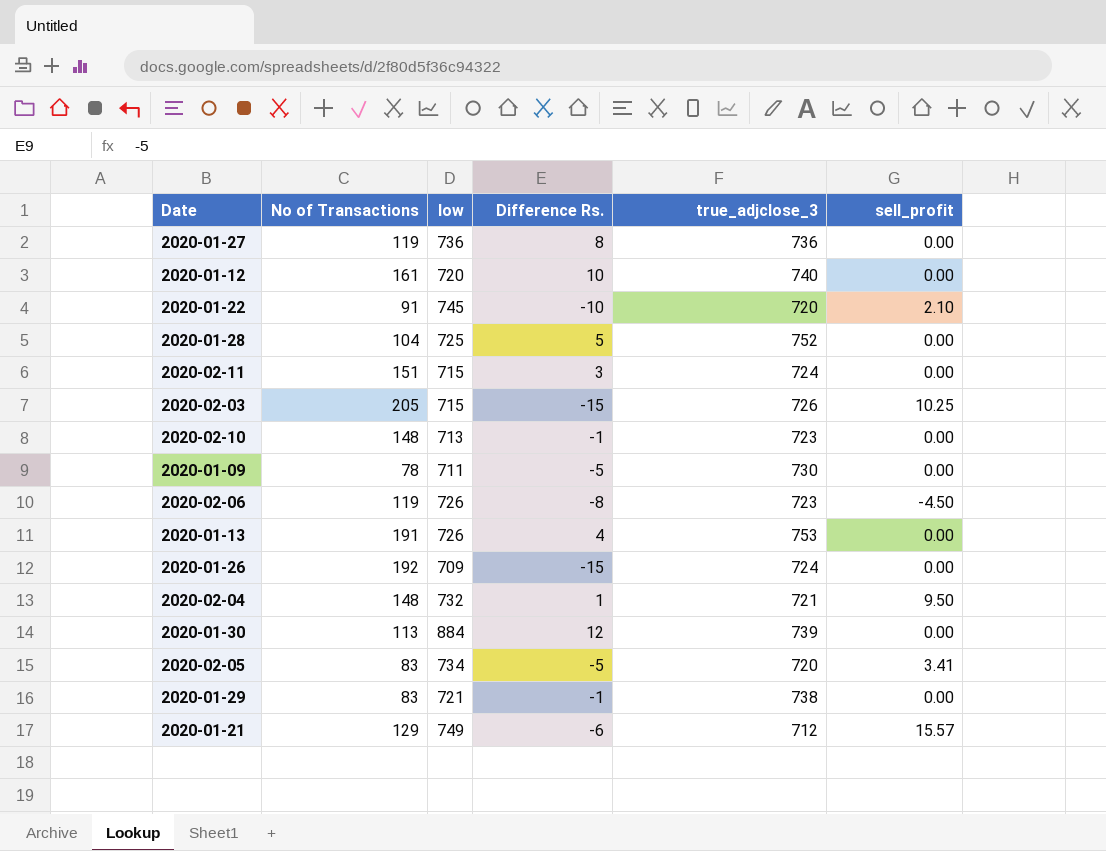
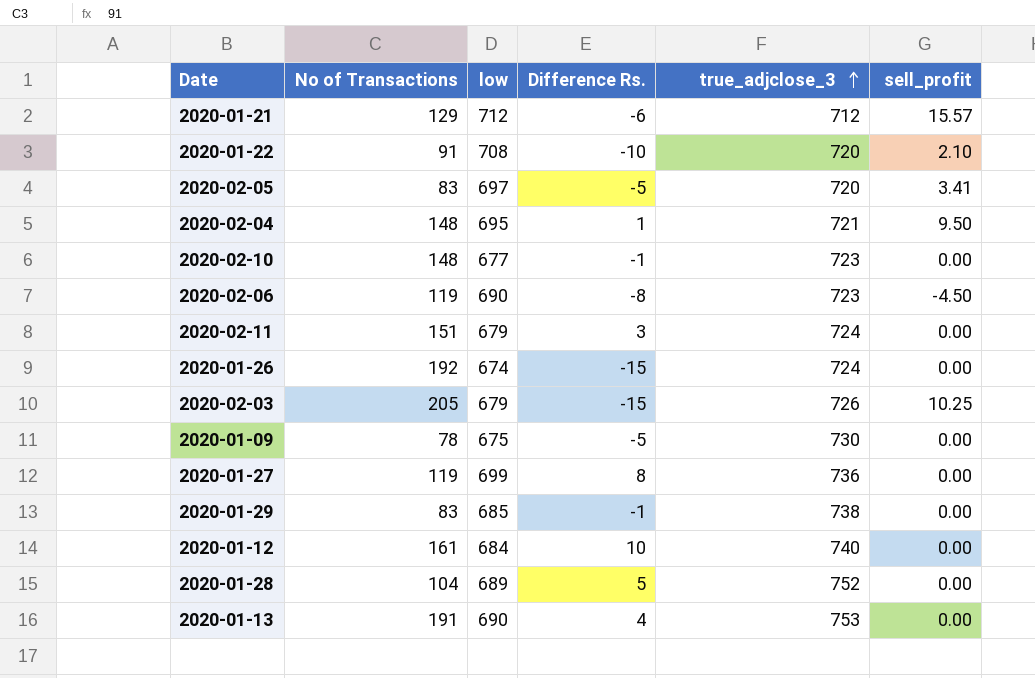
row order: none -> true_adjclose_3 ascending
row 2020-01-30: 113 | 884 | 12 | 739 | 0.00 -> none
2020-01-21 | low: 749 -> 712
2020-01-22 | low: 745 -> 708
2020-02-05 | low: 734 -> 697
2020-02-04 | low: 732 -> 695
2020-02-10 | low: 713 -> 677
2020-02-06 | low: 726 -> 690
2020-02-11 | low: 715 -> 679
2020-01-26 | low: 709 -> 674
2020-02-03 | low: 715 -> 679
2020-01-09 | low: 711 -> 675
2020-01-27 | low: 736 -> 699
2020-01-29 | low: 721 -> 685
2020-01-12 | low: 720 -> 684
2020-01-28 | low: 725 -> 689
2020-01-13 | low: 726 -> 690

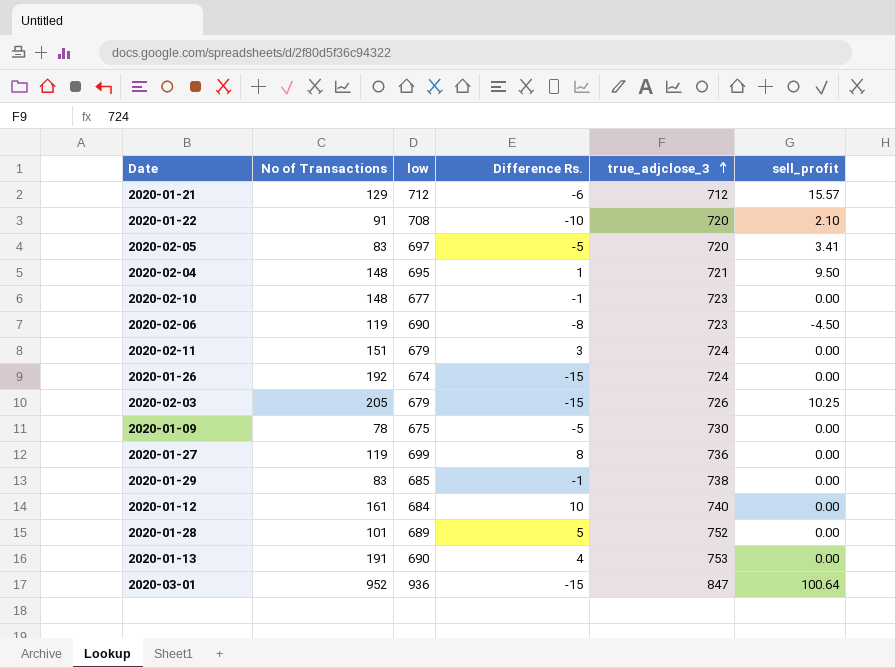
2020-01-28 | No of Transactions: 104 -> 101
row 2020-03-01: none -> 952 | 936 | -15 | 847 | 100.64

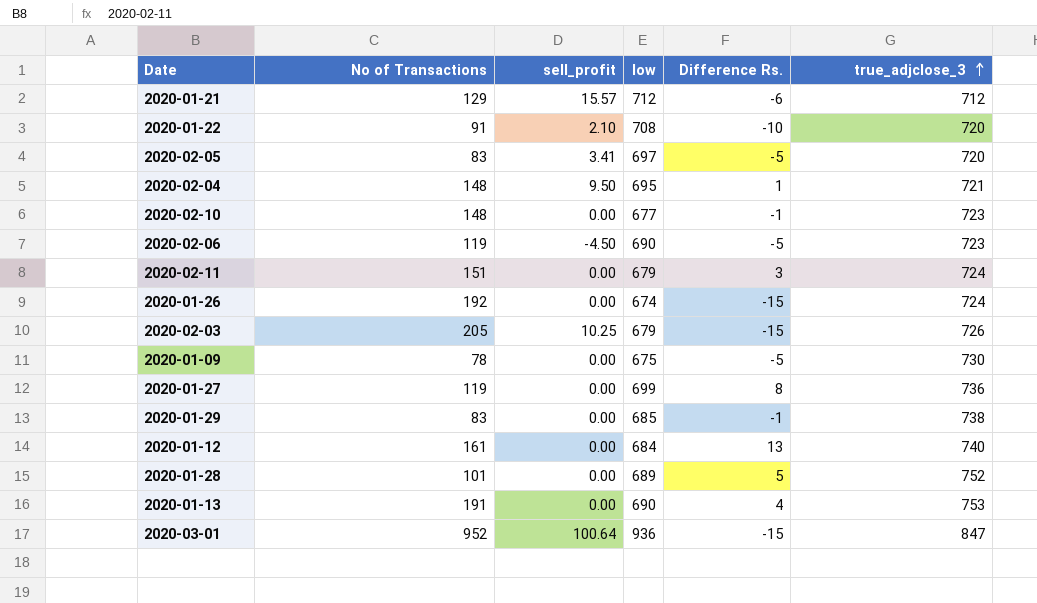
column sell_profit | position: 6 -> 3
2020-02-06 | Difference Rs.: -8 -> -5
2020-01-12 | Difference Rs.: 10 -> 13

